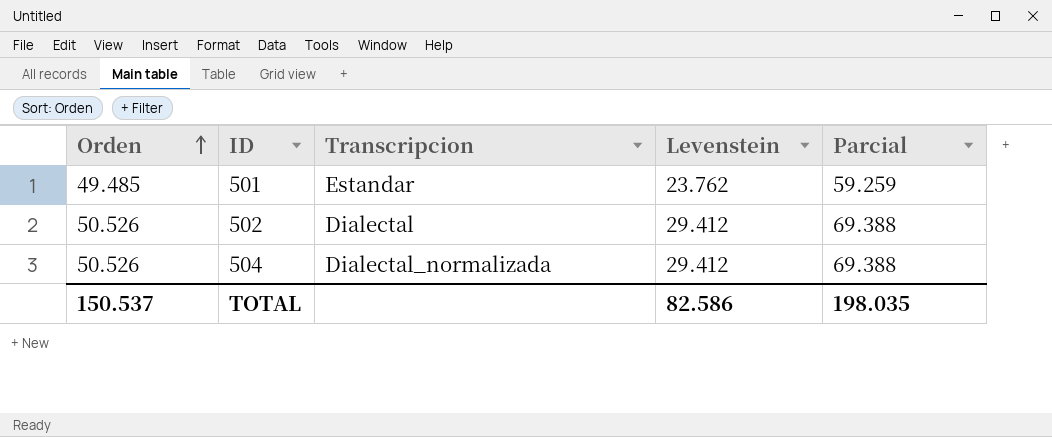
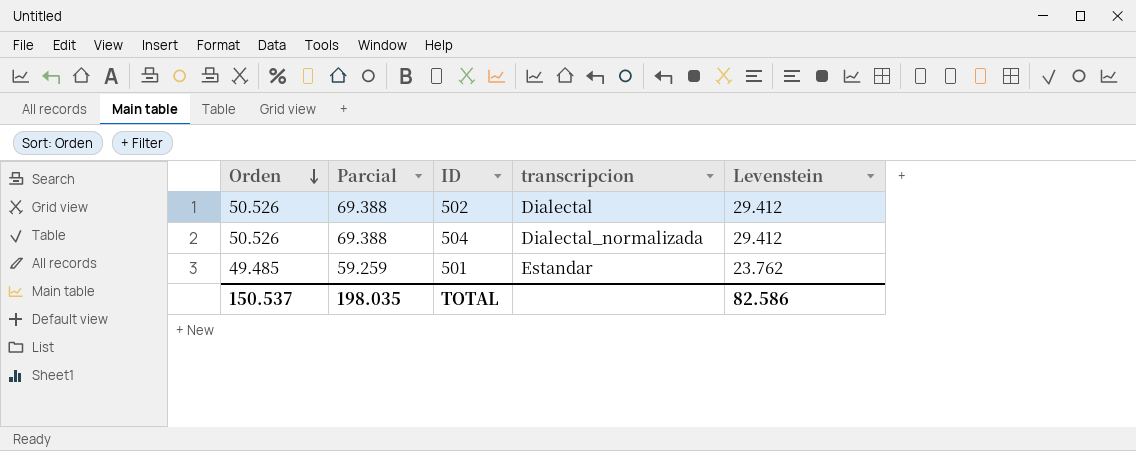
row order: Orden ascending -> Orden descending
column Parcial | position: 5 -> 2
column name: Transcripcion -> transcripcion

